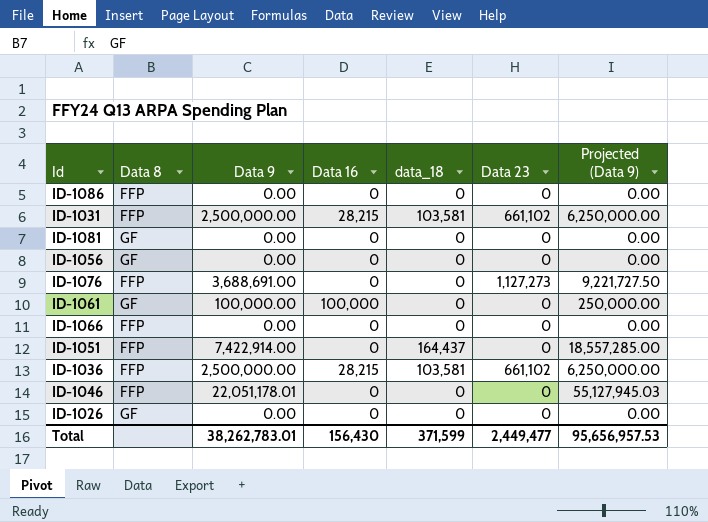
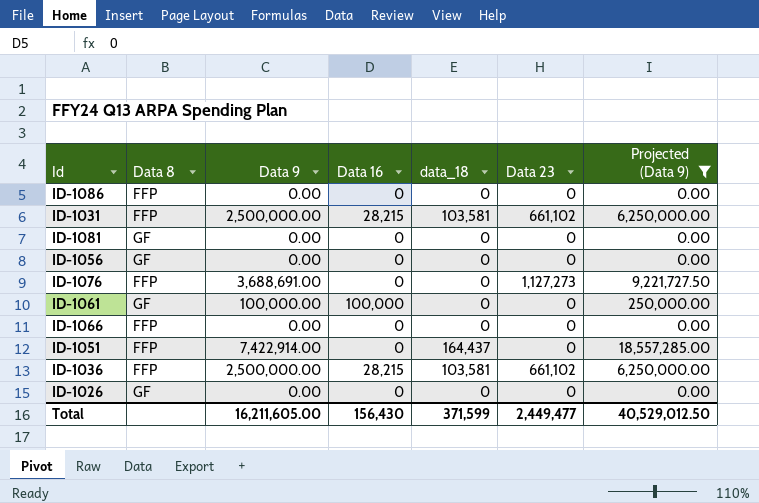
filter: none -> Projected (Data 9) != 55,127,945.03
Total | Data 9: 38,262,783.01 -> 16,211,605.00
Total | Projected (Data 9): 95,656,957.53 -> 40,529,012.50

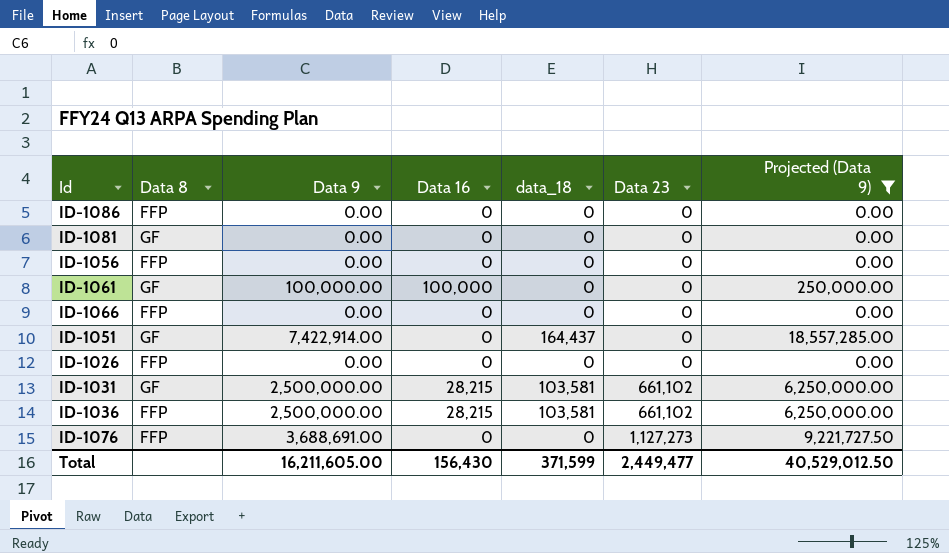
row order: none -> Data 23 ascending
ID-1056 | Data 8: GF -> FFP
ID-1051 | Data 8: FFP -> GF
ID-1026 | Data 8: GF -> FFP
ID-1031 | Data 8: FFP -> GF

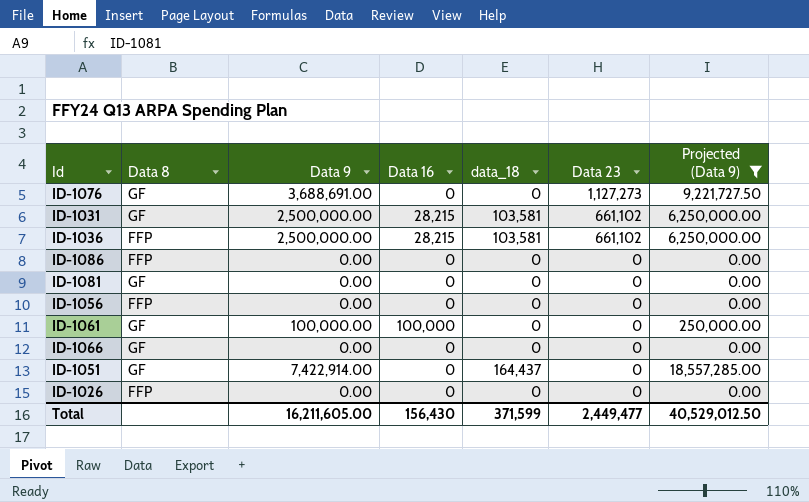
row order: Data 23 ascending -> Data 23 descending
ID-1076 | Data 8: FFP -> GF
ID-1066 | Data 8: FFP -> GF

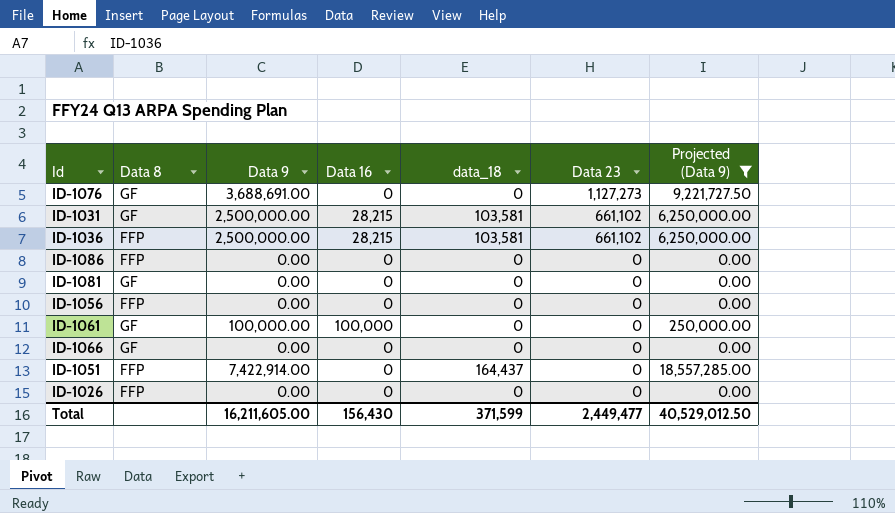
ID-1051 | Data 8: GF -> FFP

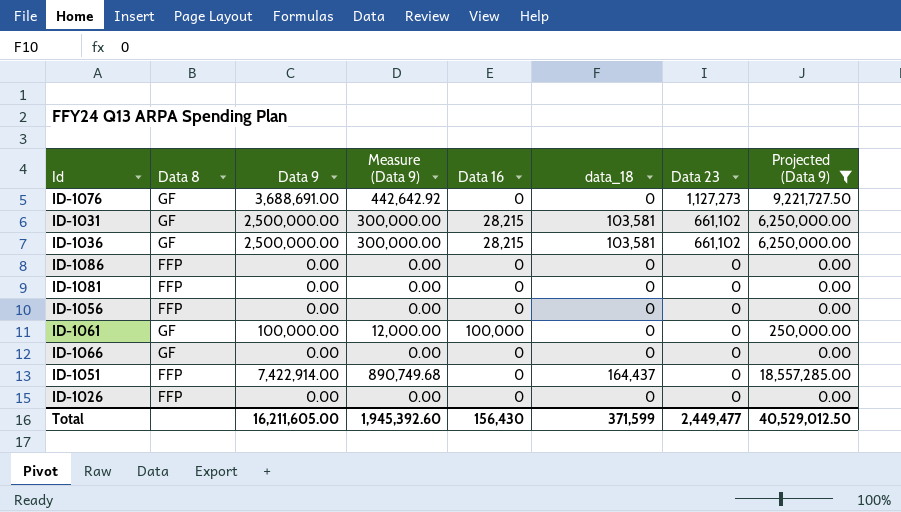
column Measure (Data 9) | formula: none -> [Data 9] * 0.12
ID-1036 | Data 8: FFP -> GF
ID-1081 | Data 8: GF -> FFP

